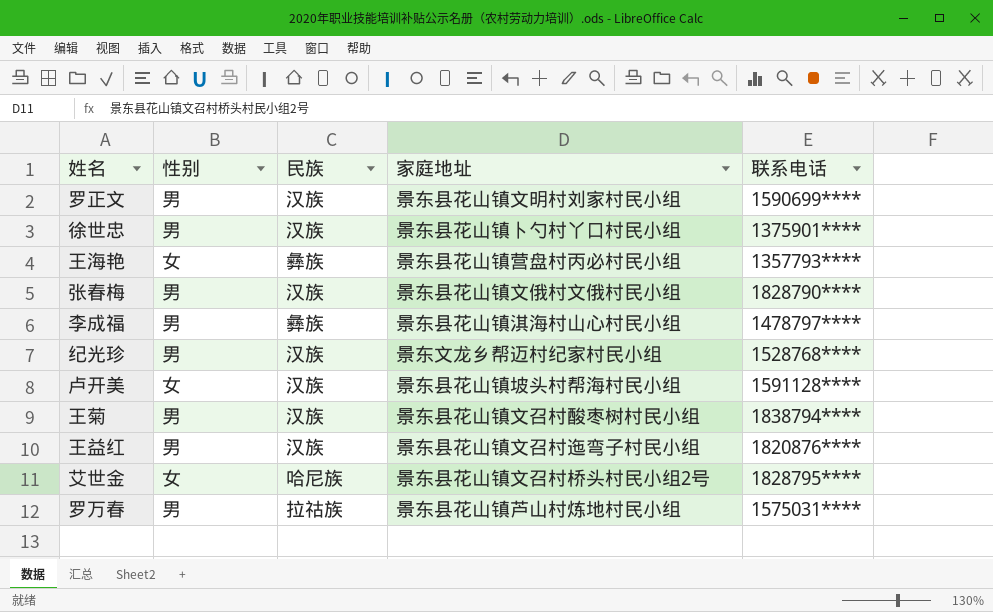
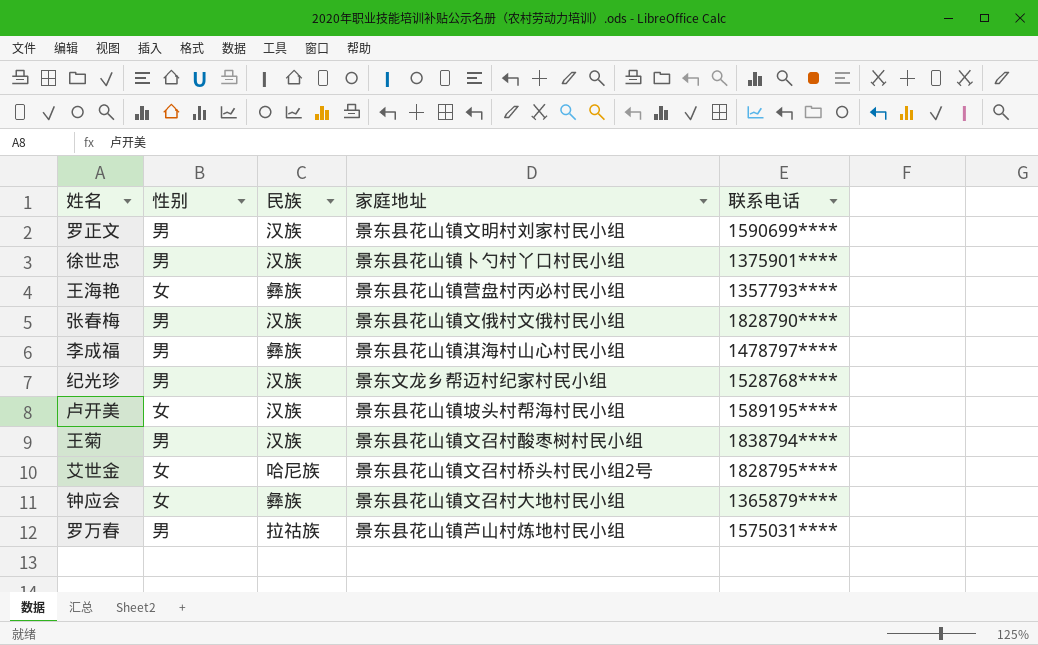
row 王益红: 男 | 汉族 | 景东县花山镇文召村迤弯子村民小组 | 1820876**** -> none
卢开美 | 联系电话: 1591128**** -> 1589195****
row 钟应会: none -> 女 | 彝族 | 景东县花山镇文召村大地村民小组 | 1365879****

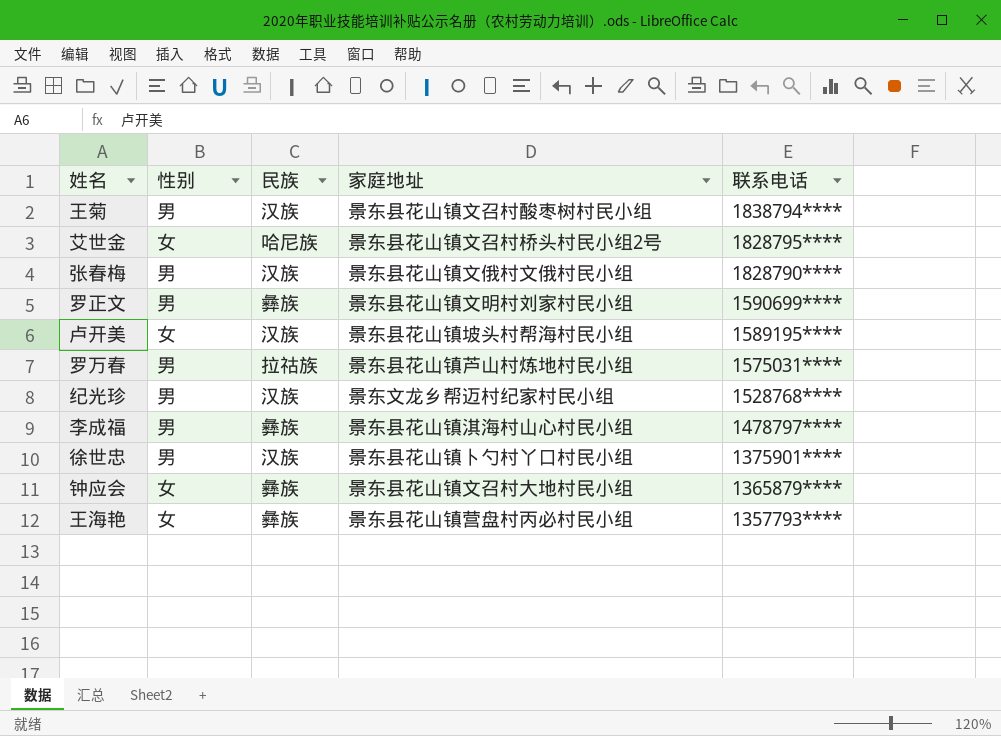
row order: none -> 联系电话 descending
罗正文 | 民族: 汉族 -> 彝族

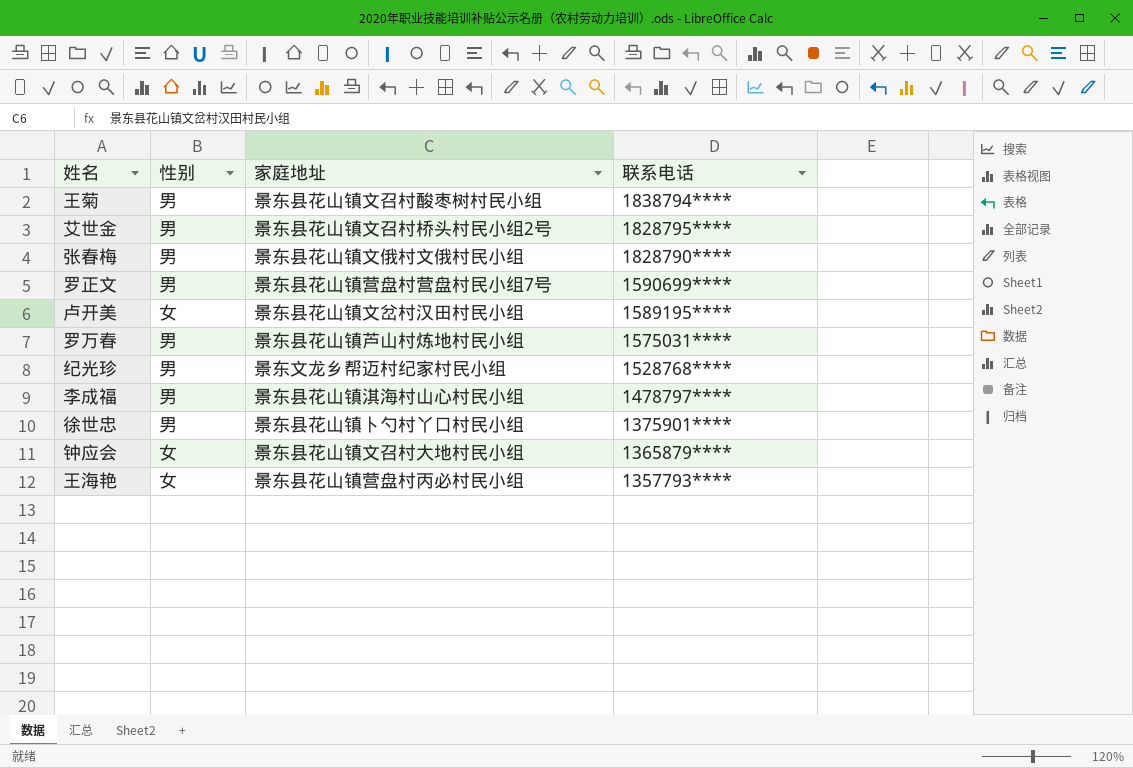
column 民族 | position: 3 -> none
艾世金 | 性别: 女 -> 男
罗正文 | 家庭地址: 景东县花山镇文明村刘家村民小组 -> 景东县花山镇营盘村营盘村民小组7号
卢开美 | 家庭地址: 景东县花山镇坡头村帮海村民小组 -> 景东县花山镇文岔村汉田村民小组

